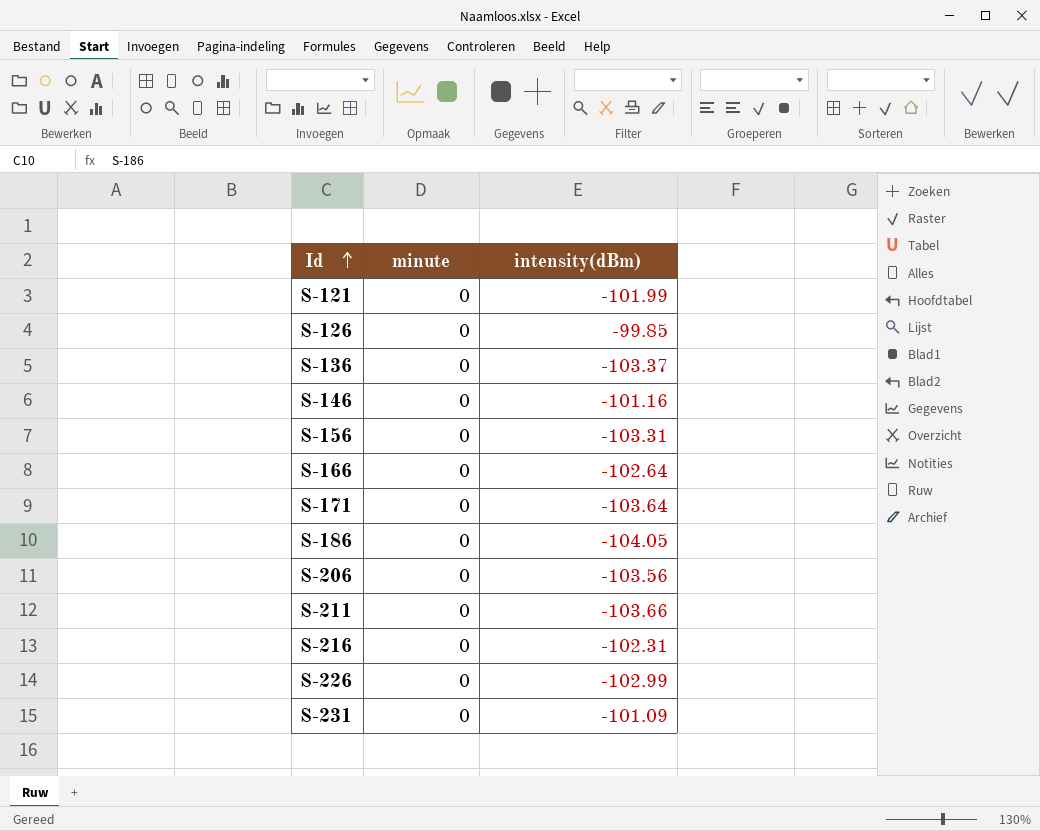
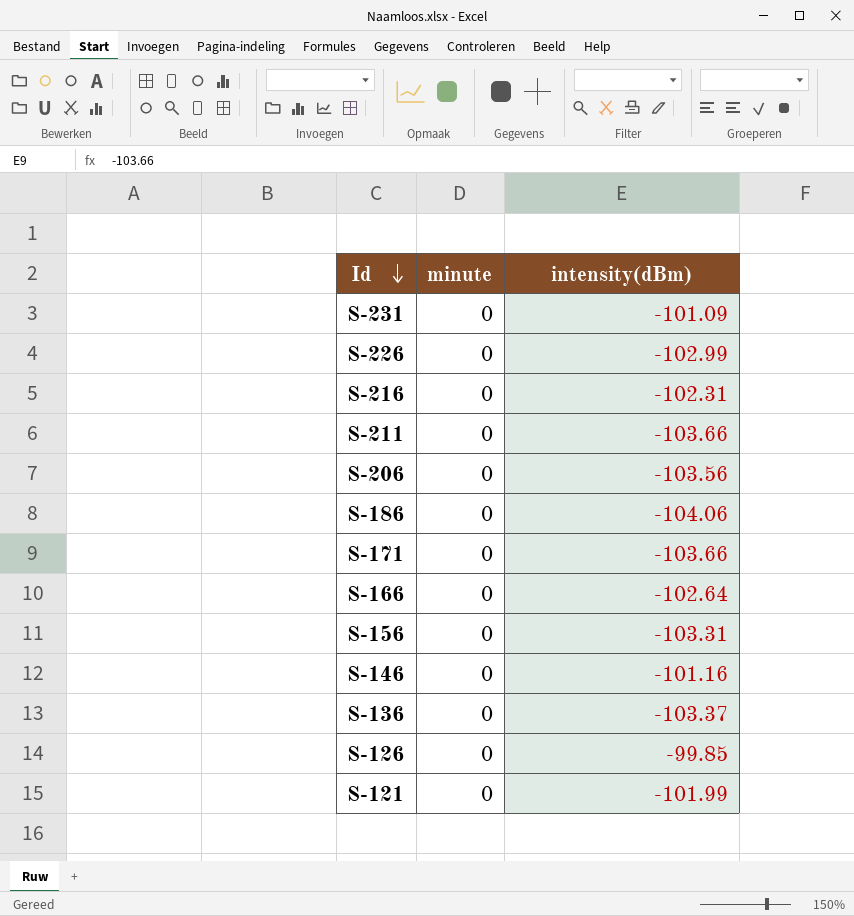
row order: Id ascending -> Id descending
S-186 | intensity(dBm): -104.05 -> -104.06
S-171 | intensity(dBm): -103.64 -> -103.66

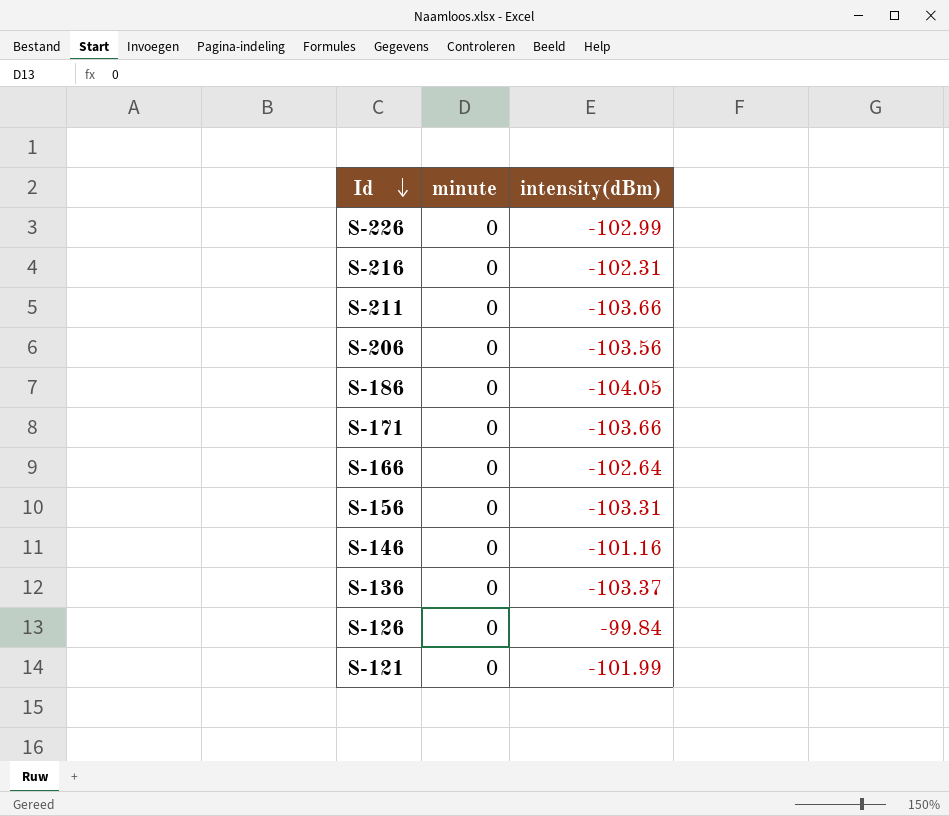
row S-231: 0 | -101.09 -> none
S-186 | intensity(dBm): -104.06 -> -104.05
S-126 | intensity(dBm): -99.85 -> -99.84

